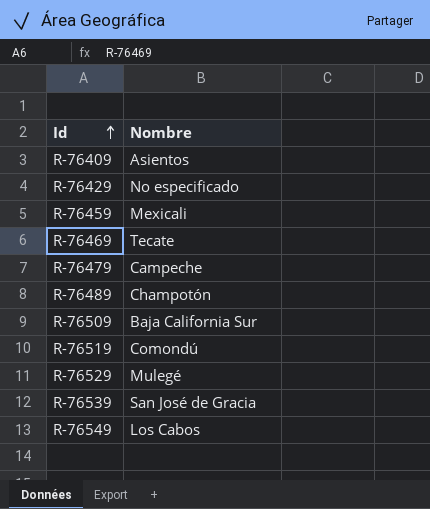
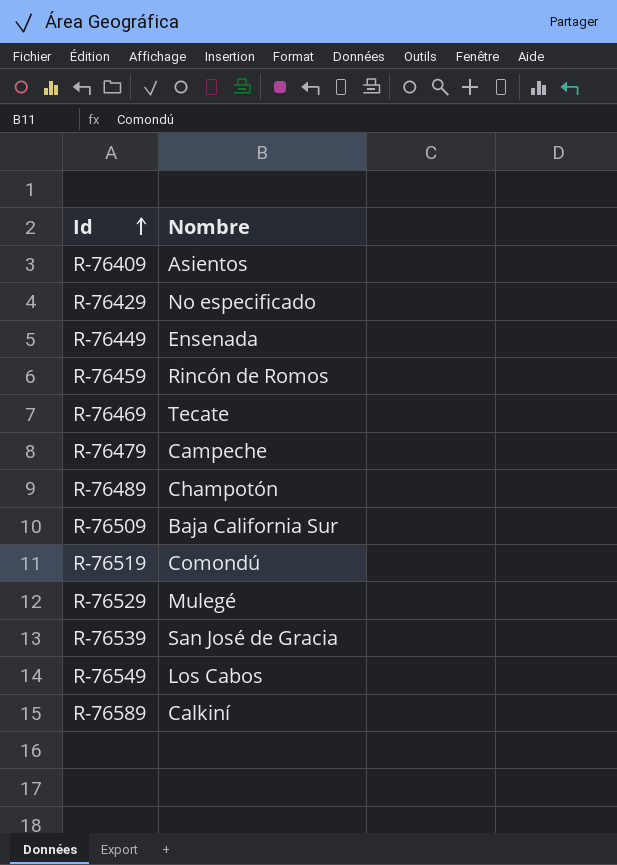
row R-76449: none -> Ensenada
R-76459 | Nombre: Mexicali -> Rincón de Romos
row R-76589: none -> Calkiní

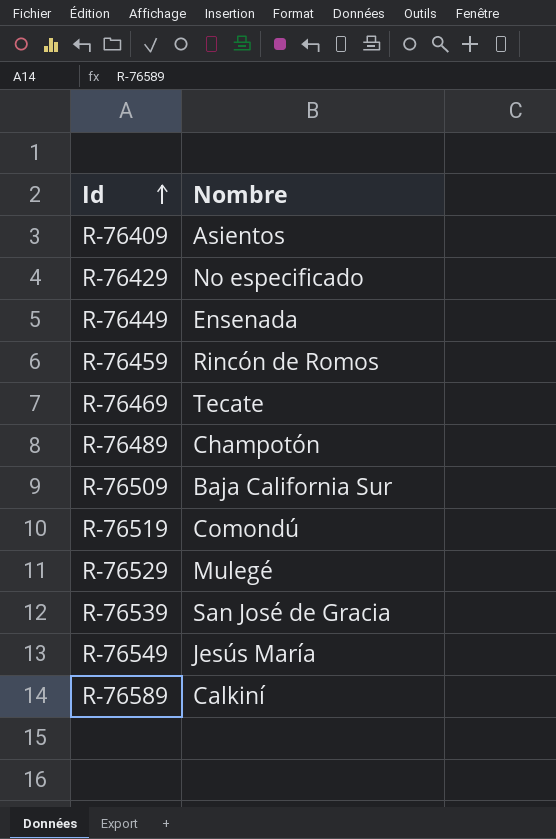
row R-76479: Campeche -> none
R-76549 | Nombre: Los Cabos -> Jesús María

